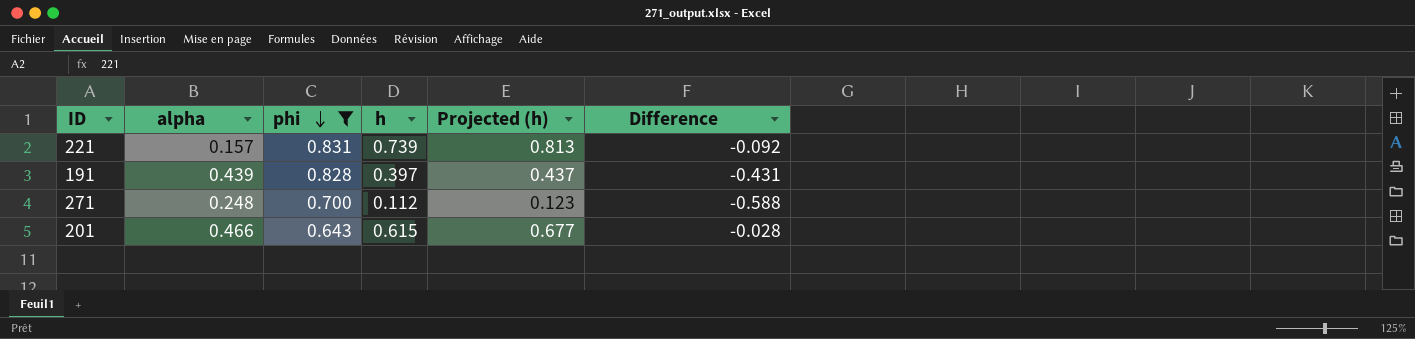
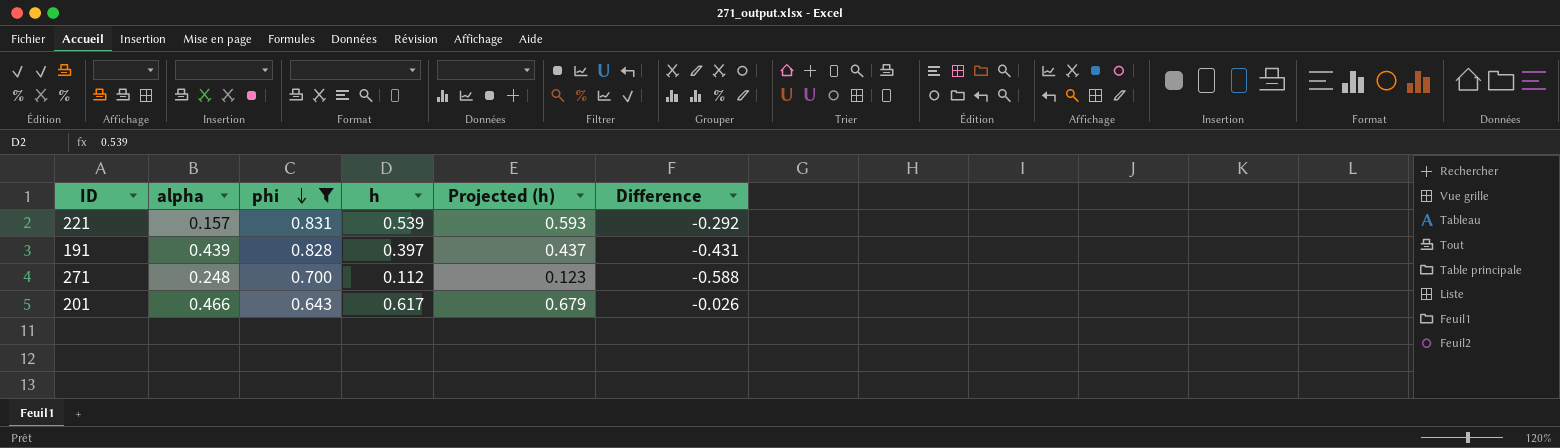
221 | h: 0.739 -> 0.539
221 | Projected (h): 0.813 -> 0.593
221 | Difference: -0.092 -> -0.292
201 | h: 0.615 -> 0.617
201 | Projected (h): 0.677 -> 0.679
201 | Difference: -0.028 -> -0.026

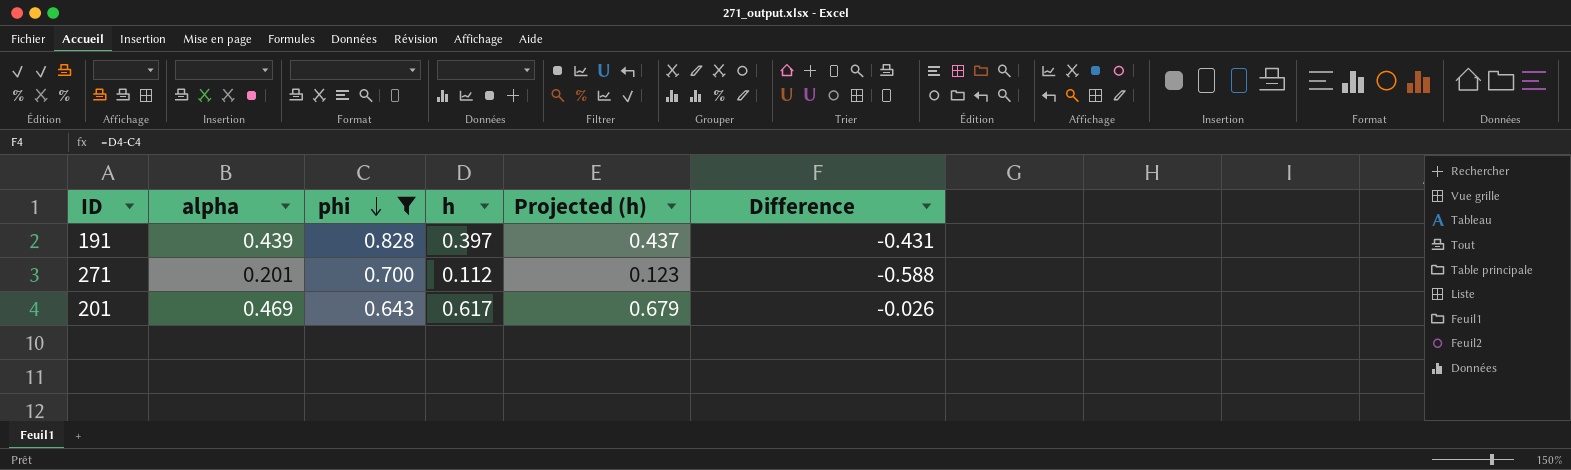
row 221: 0.157 | 0.831 | 0.539 | 0.593 | -0.292 -> none
271 | alpha: 0.248 -> 0.201
201 | alpha: 0.466 -> 0.469

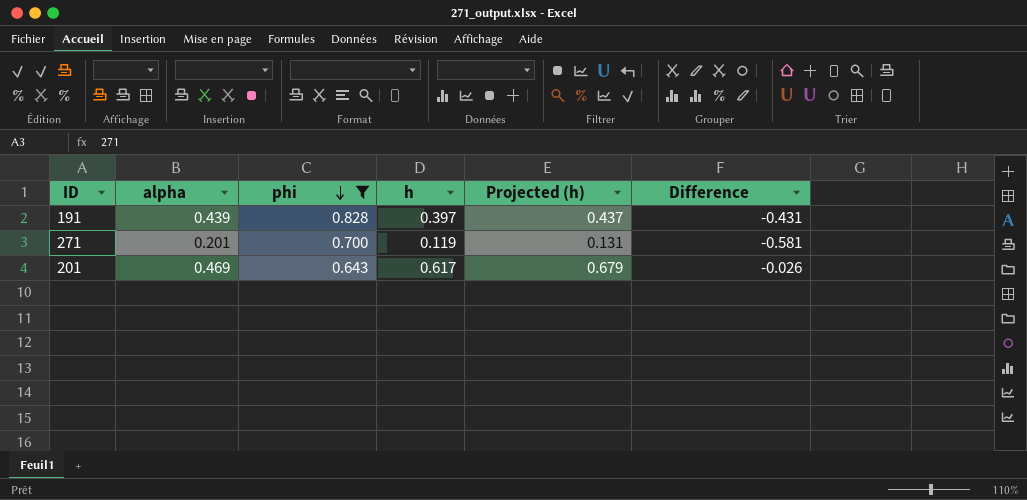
271 | h: 0.112 -> 0.119
271 | Projected (h): 0.123 -> 0.131
271 | Difference: -0.588 -> -0.581

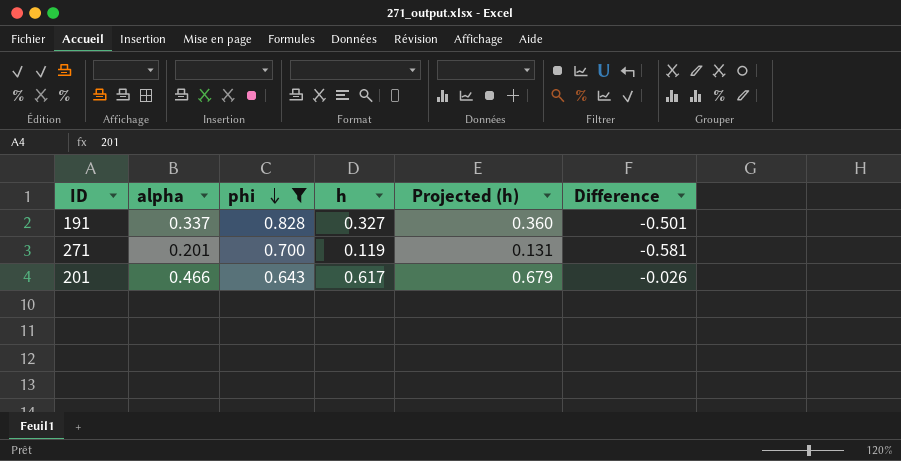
191 | alpha: 0.439 -> 0.337
191 | h: 0.397 -> 0.327
191 | Projected (h): 0.437 -> 0.360
191 | Difference: -0.431 -> -0.501
201 | alpha: 0.469 -> 0.466

